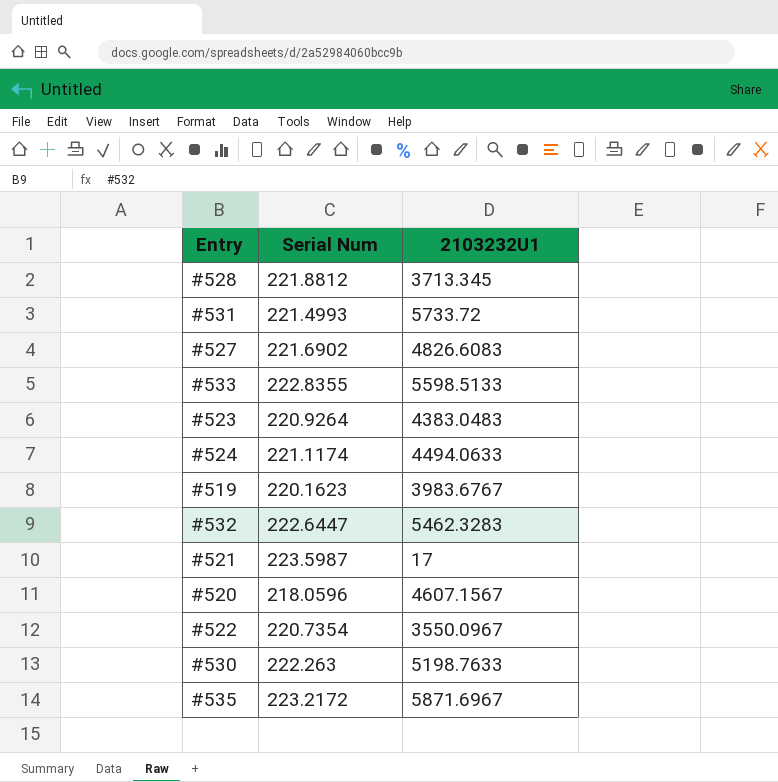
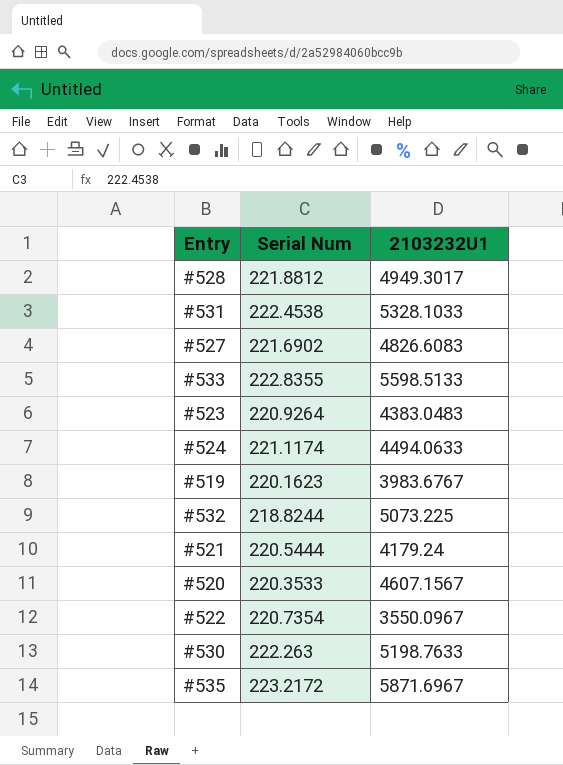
#528 | 2103232U1: 3713.345 -> 4949.3017
#531 | Serial Num: 221.4993 -> 222.4538
#531 | 2103232U1: 5733.72 -> 5328.1033
#532 | Serial Num: 222.6447 -> 218.8244
#532 | 2103232U1: 5462.3283 -> 5073.225
#521 | Serial Num: 223.5987 -> 220.5444
#521 | 2103232U1: 17 -> 4179.24
#520 | Serial Num: 218.0596 -> 220.3533

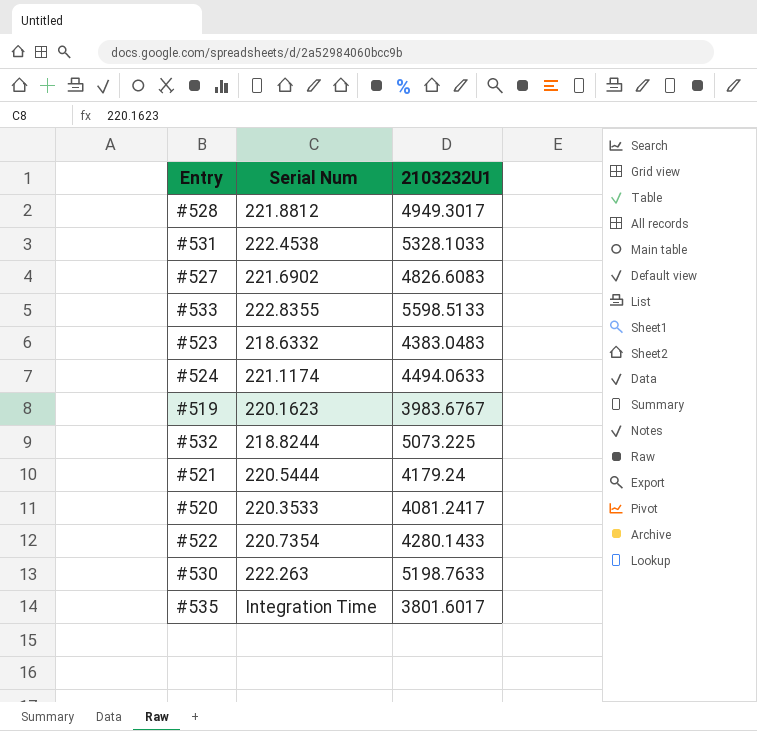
#523 | Serial Num: 220.9264 -> 218.6332
#520 | 2103232U1: 4607.1567 -> 4081.2417
#522 | 2103232U1: 3550.0967 -> 4280.1433
#535 | Serial Num: 223.2172 -> Integration Time
#535 | 2103232U1: 5871.6967 -> 3801.6017

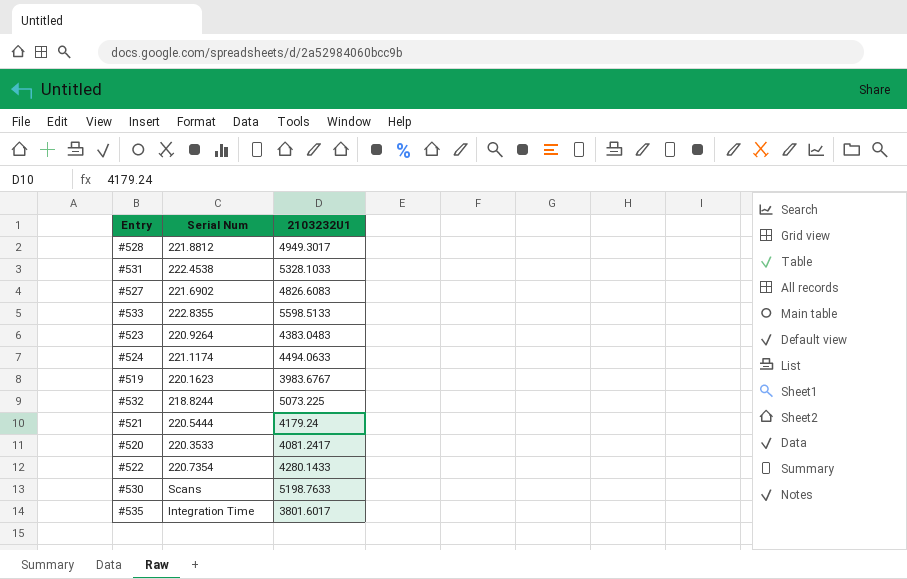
#523 | Serial Num: 218.6332 -> 220.9264
#530 | Serial Num: 222.263 -> Scans

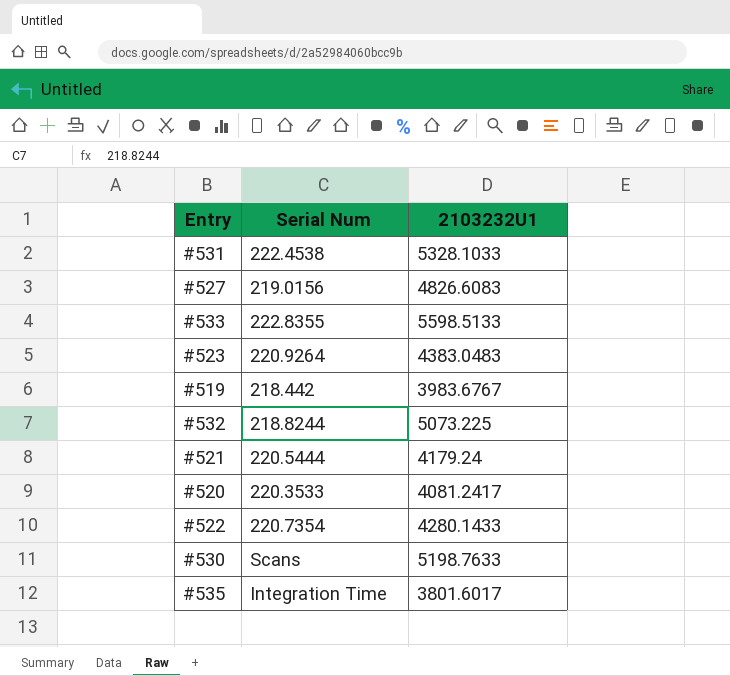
row #528: 221.8812 | 4949.3017 -> none
row #524: 221.1174 | 4494.0633 -> none
#527 | Serial Num: 221.6902 -> 219.0156
#519 | Serial Num: 220.1623 -> 218.442

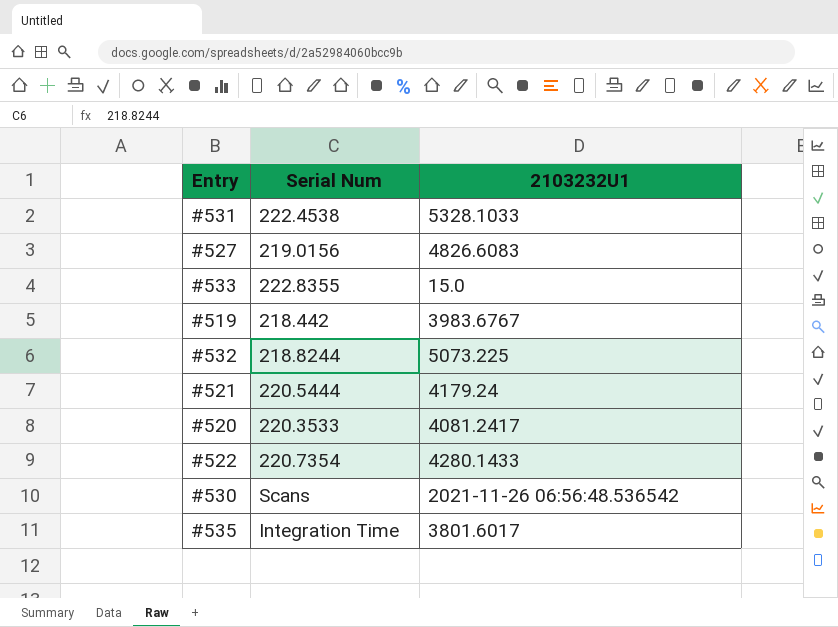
row #523: 220.9264 | 4383.0483 -> none
#533 | 2103232U1: 5598.5133 -> 15.0
#530 | 2103232U1: 5198.7633 -> 2021-11-26 06:56:48.536542

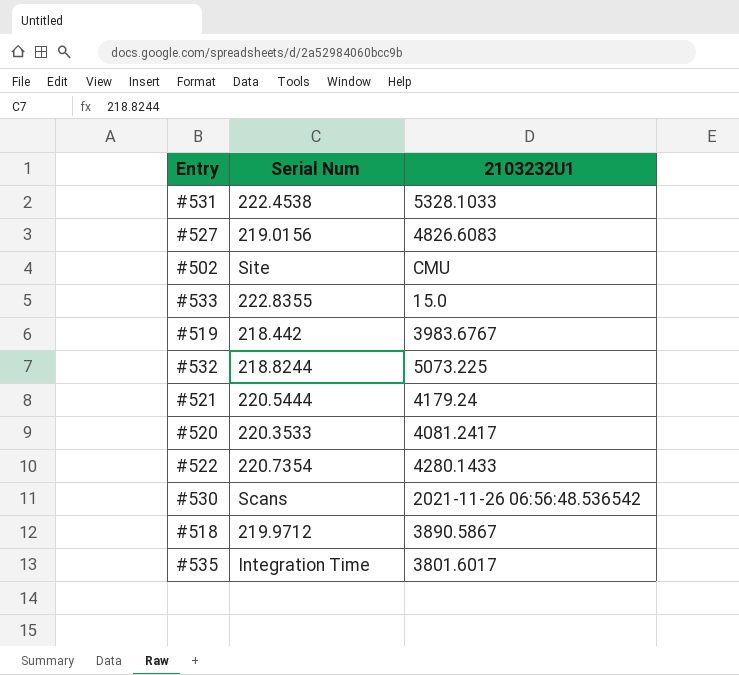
row #502: none -> Site | CMU
row #518: none -> 219.9712 | 3890.5867

